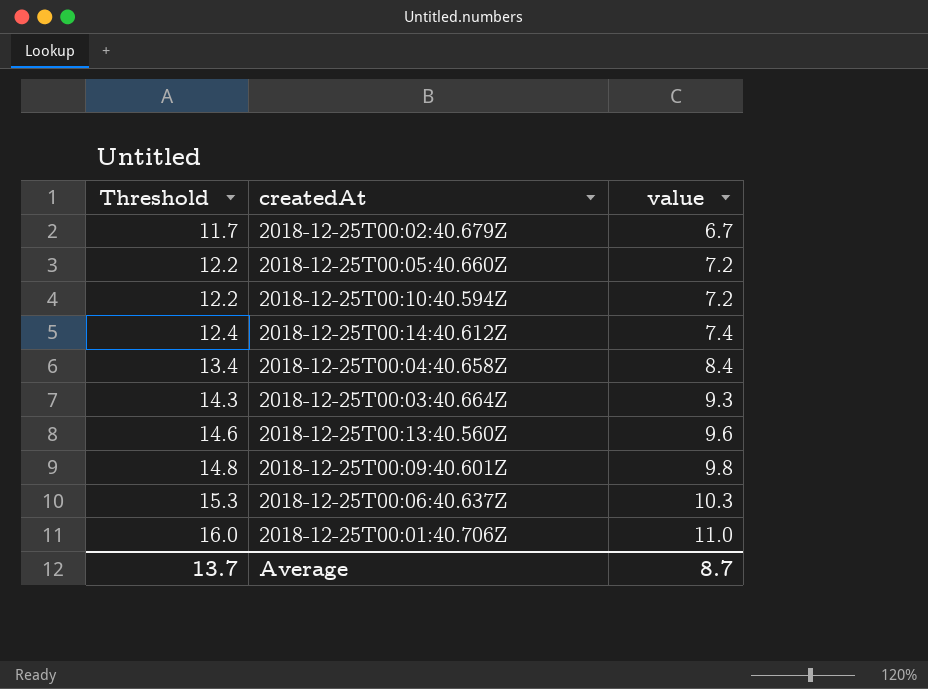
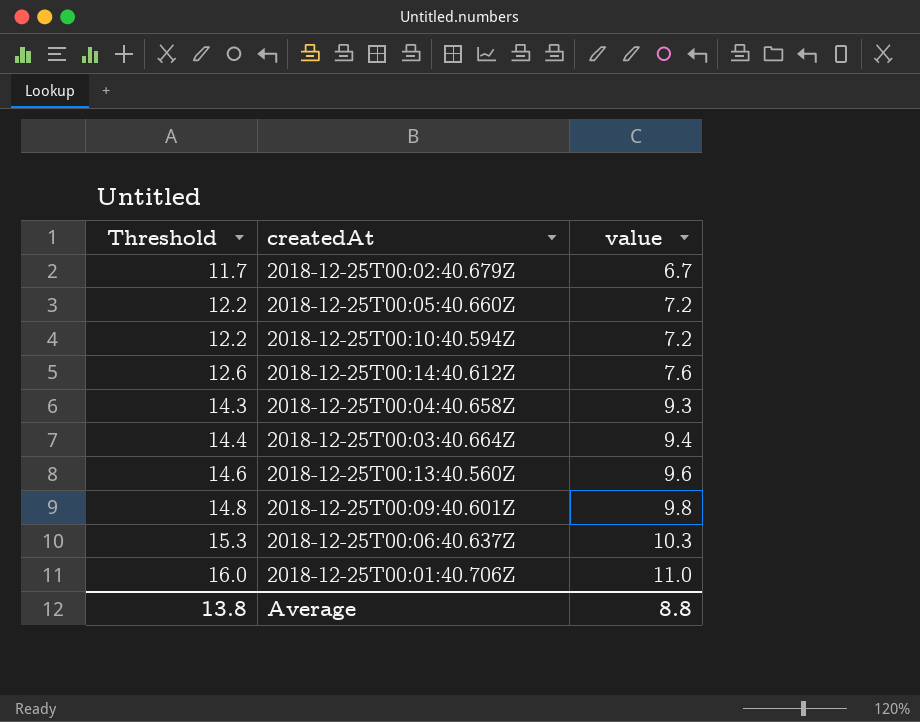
2018-12-25T00:14:40.612Z | Threshold: 12.4 -> 12.6
2018-12-25T00:14:40.612Z | value: 7.4 -> 7.6
2018-12-25T00:04:40.658Z | Threshold: 13.4 -> 14.3
2018-12-25T00:04:40.658Z | value: 8.4 -> 9.3
2018-12-25T00:03:40.664Z | Threshold: 14.3 -> 14.4
2018-12-25T00:03:40.664Z | value: 9.3 -> 9.4
Average | Threshold: 13.7 -> 13.8
Average | value: 8.7 -> 8.8

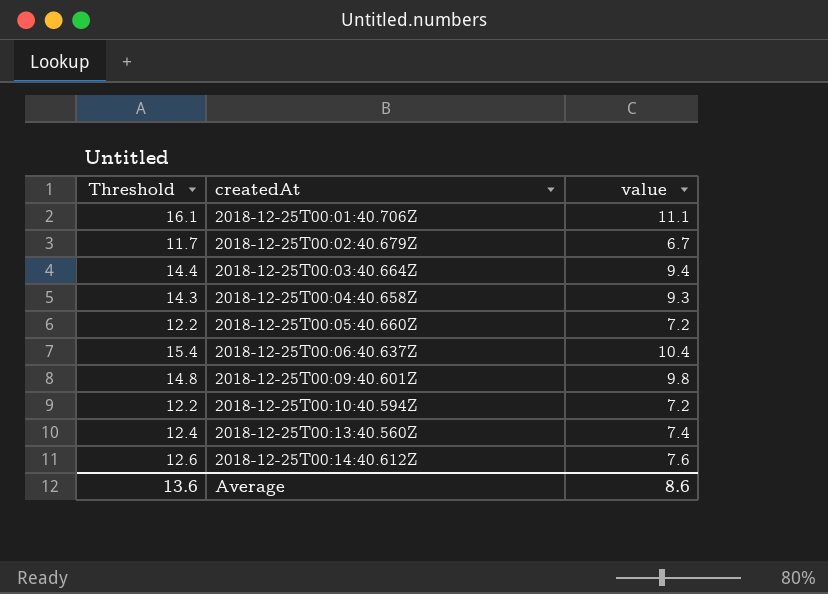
row order: Threshold ascending -> createdAt ascending
2018-12-25T00:01:40.706Z | Threshold: 16.0 -> 16.1
2018-12-25T00:01:40.706Z | value: 11.0 -> 11.1
2018-12-25T00:06:40.637Z | Threshold: 15.3 -> 15.4
2018-12-25T00:06:40.637Z | value: 10.3 -> 10.4
2018-12-25T00:13:40.560Z | Threshold: 14.6 -> 12.4
2018-12-25T00:13:40.560Z | value: 9.6 -> 7.4
Average | Threshold: 13.8 -> 13.6
Average | value: 8.8 -> 8.6

